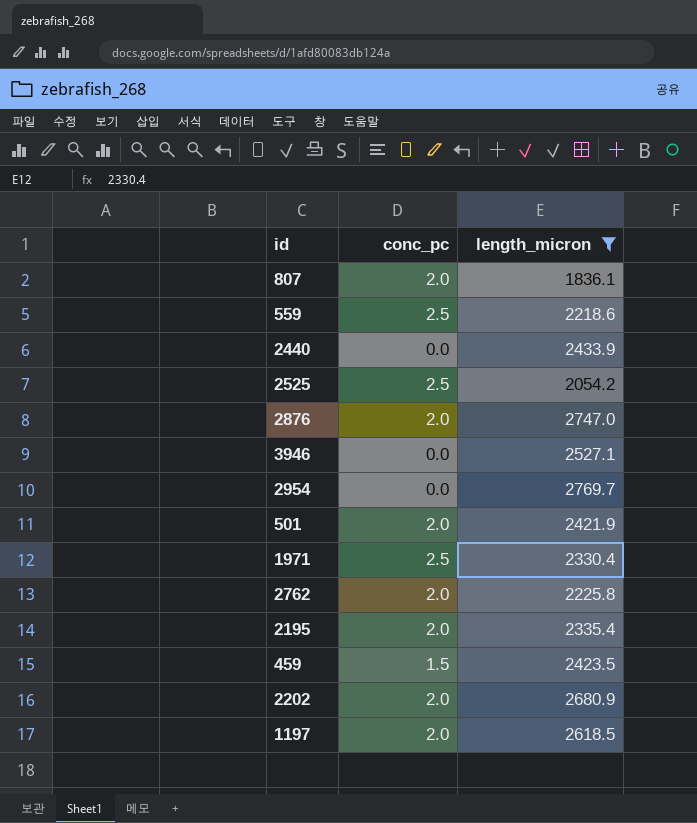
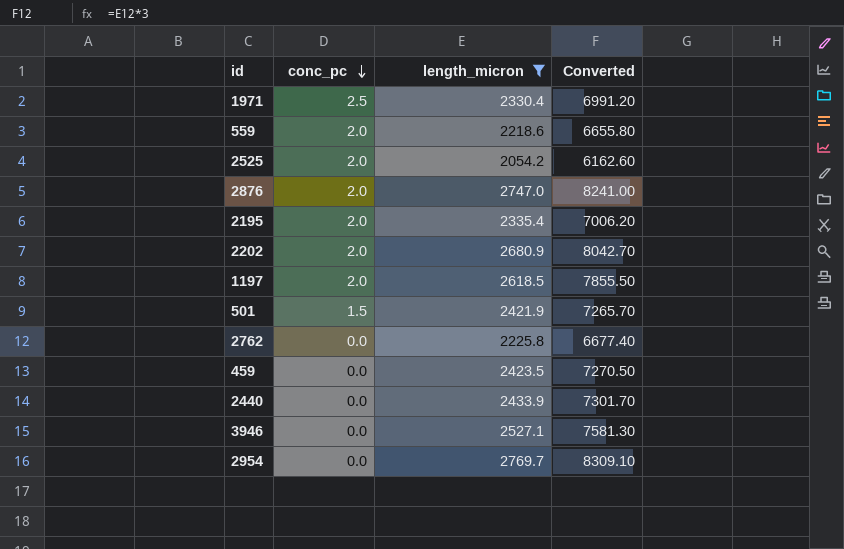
row order: none -> conc_pc descending
column Converted | formula: none -> [length_micron] * 3
row 807: 2.0 | 1836.1 -> none
559 | conc_pc: 2.5 -> 2.0
2525 | conc_pc: 2.5 -> 2.0
501 | conc_pc: 2.0 -> 1.5
2762 | conc_pc: 2.0 -> 0.0
459 | conc_pc: 1.5 -> 0.0

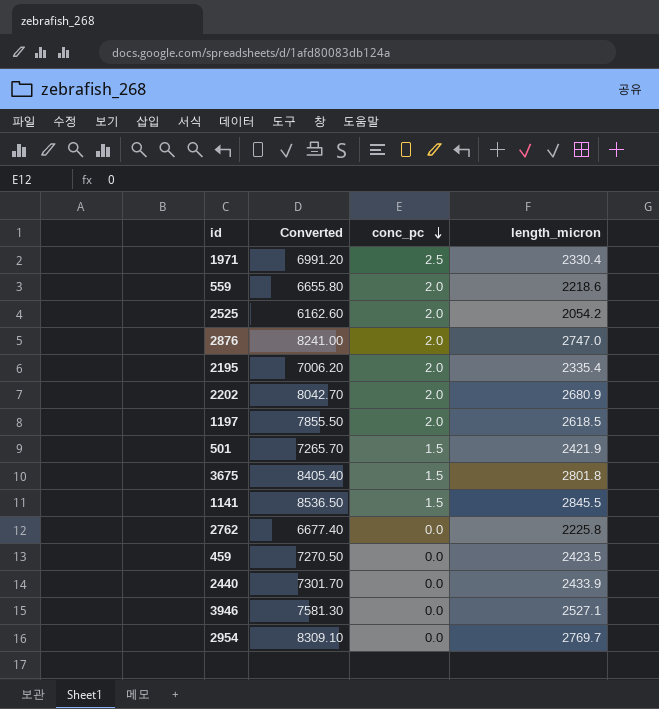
filter: length_micron <= 2769.7 -> none
column Converted | position: 4 -> 2

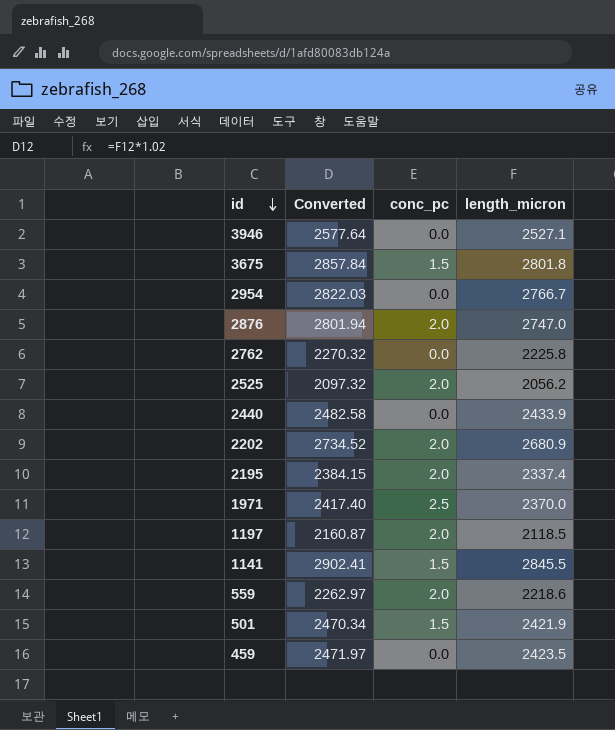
row order: conc_pc descending -> id descending
column Converted | formula: [length_micron] * 3 -> [length_micron] * 1.02
2954 | length_micron: 2769.7 -> 2766.7
2525 | length_micron: 2054.2 -> 2056.2
2195 | length_micron: 2335.4 -> 2337.4
1971 | length_micron: 2330.4 -> 2370.0
1197 | length_micron: 2618.5 -> 2118.5

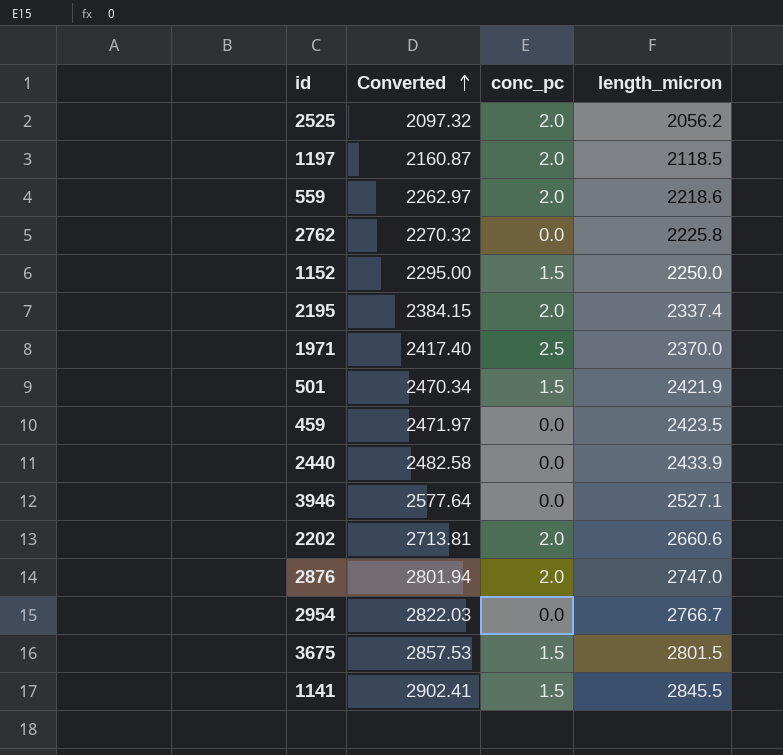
row order: id descending -> Converted ascending
row 1152: none -> 2295.00 | 1.5 | 2250.0
2202 | Converted: 2734.52 -> 2713.81
2202 | length_micron: 2680.9 -> 2660.6
3675 | Converted: 2857.84 -> 2857.53
3675 | length_micron: 2801.8 -> 2801.5

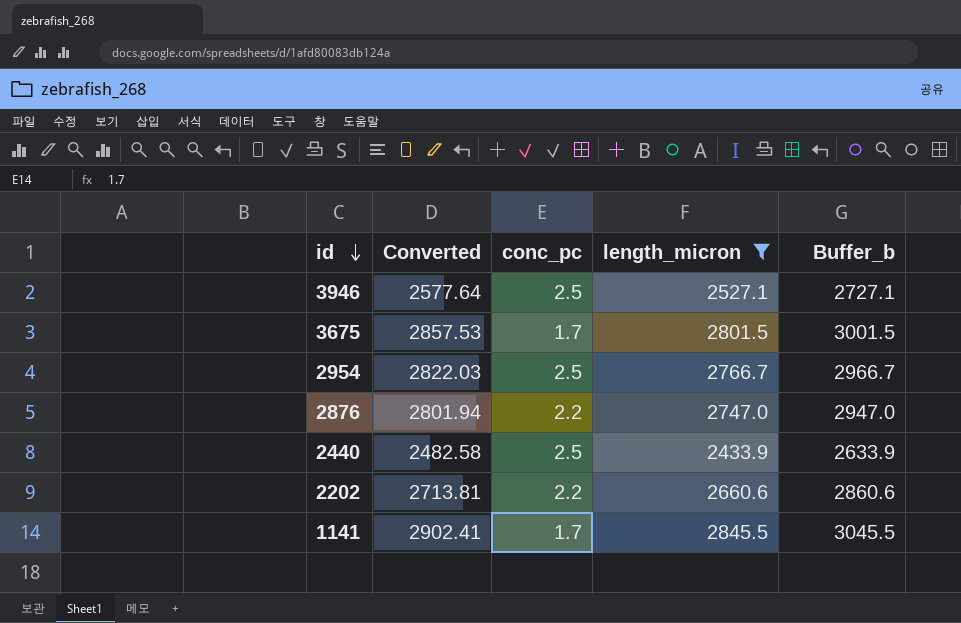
filter: none -> length_micron >= 2433.9
row order: Converted ascending -> id descending
column Buffer_b | formula: none -> [length_micron] + 200
3946 | conc_pc: 0.0 -> 2.5
3675 | conc_pc: 1.5 -> 1.7
2954 | conc_pc: 0.0 -> 2.5
2876 | conc_pc: 2.0 -> 2.2
2440 | conc_pc: 0.0 -> 2.5
2202 | conc_pc: 2.0 -> 2.2
1141 | conc_pc: 1.5 -> 1.7

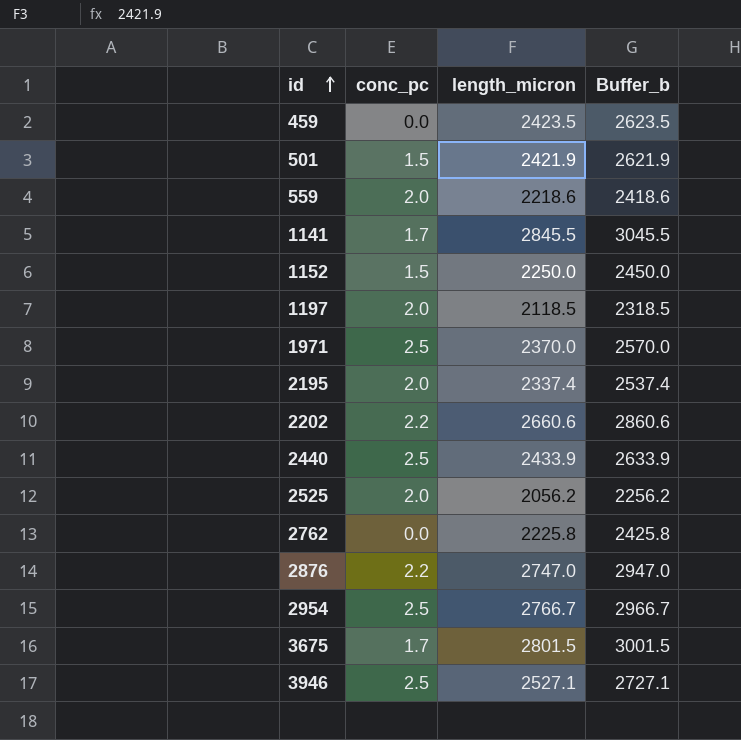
filter: length_micron >= 2433.9 -> none
row order: id descending -> id ascending
column Converted | formula: [length_micron] * 1.02 -> none

